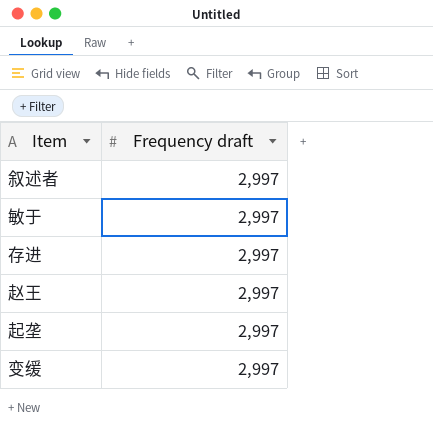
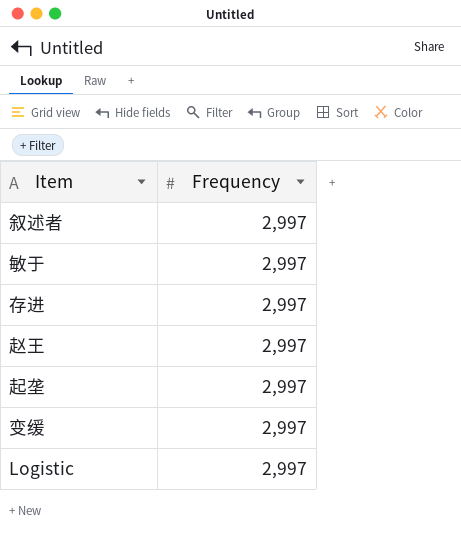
column name: Frequency draft -> Frequency
row Logistic: none -> 2,997

